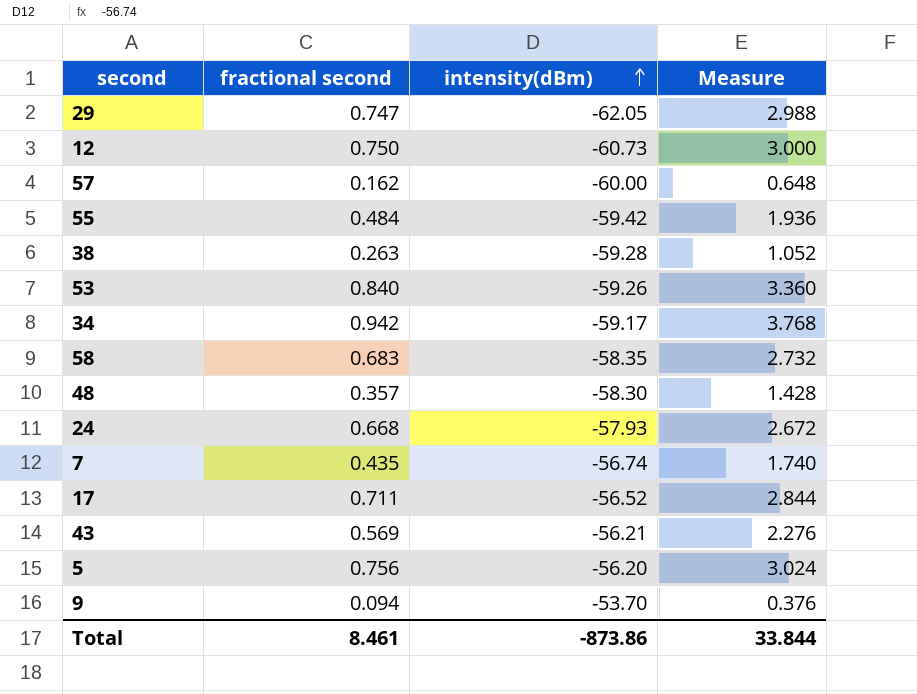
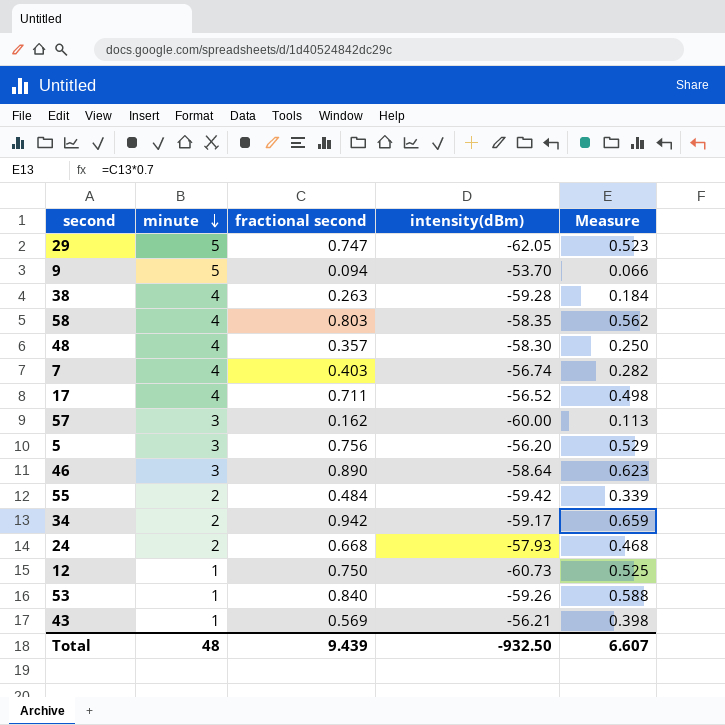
row order: intensity(dBm) ascending -> minute descending
column minute | position: none -> 2
column Measure | formula: [fractional second] * 4 -> [fractional second] * 0.7
58 | fractional second: 0.683 -> 0.803
7 | fractional second: 0.435 -> 0.403
row 46: none -> 3 | 0.890 | -58.64 | 0.623
Total | fractional second: 8.461 -> 9.439
Total | intensity(dBm): -873.86 -> -932.50
Total | Measure: 33.844 -> 6.607

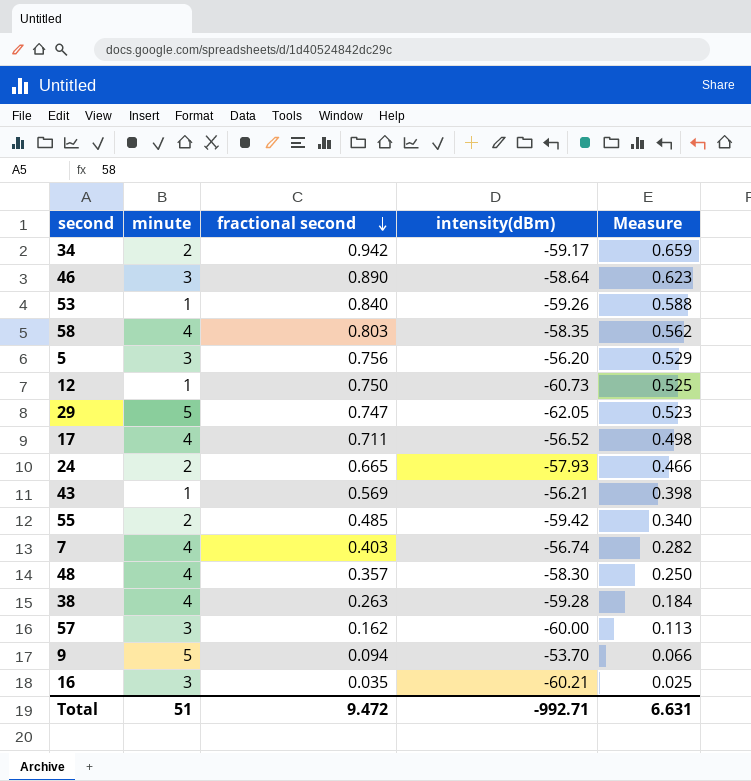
row order: minute descending -> fractional second descending
24 | fractional second: 0.668 -> 0.665
24 | Measure: 0.468 -> 0.466
55 | fractional second: 0.484 -> 0.485
55 | Measure: 0.339 -> 0.340
row 16: none -> 3 | 0.035 | -60.21 | 0.025
Total | minute: 48 -> 51
Total | fractional second: 9.439 -> 9.472
Total | intensity(dBm): -932.50 -> -992.71
Total | Measure: 6.607 -> 6.631

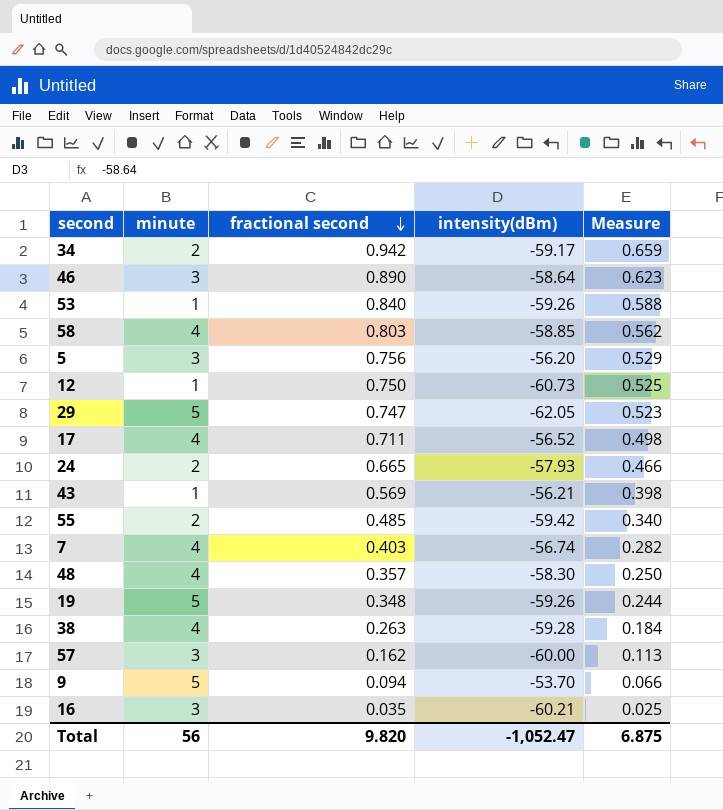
58 | intensity(dBm): -58.35 -> -58.85
row 19: none -> 5 | 0.348 | -59.26 | 0.244
Total | minute: 51 -> 56
Total | fractional second: 9.472 -> 9.820
Total | intensity(dBm): -992.71 -> -1,052.47
Total | Measure: 6.631 -> 6.875

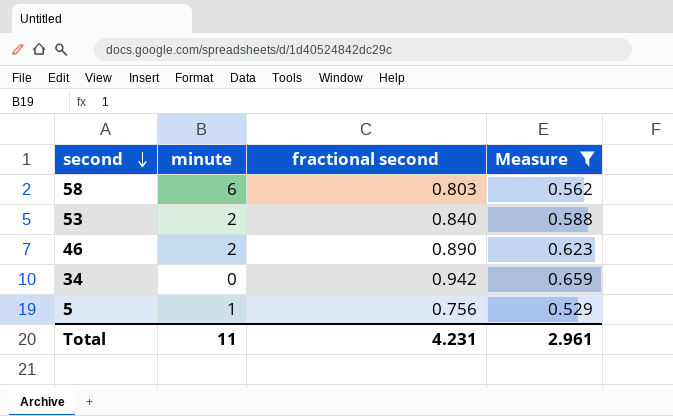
filter: none -> Measure >= 0.529
row order: fractional second descending -> second descending
column intensity(dBm) | position: 4 -> none
58 | minute: 4 -> 6
53 | minute: 1 -> 2
46 | minute: 3 -> 2
34 | minute: 2 -> 0
5 | minute: 3 -> 1
Total | minute: 56 -> 11
Total | fractional second: 9.820 -> 4.231
Total | Measure: 6.875 -> 2.961

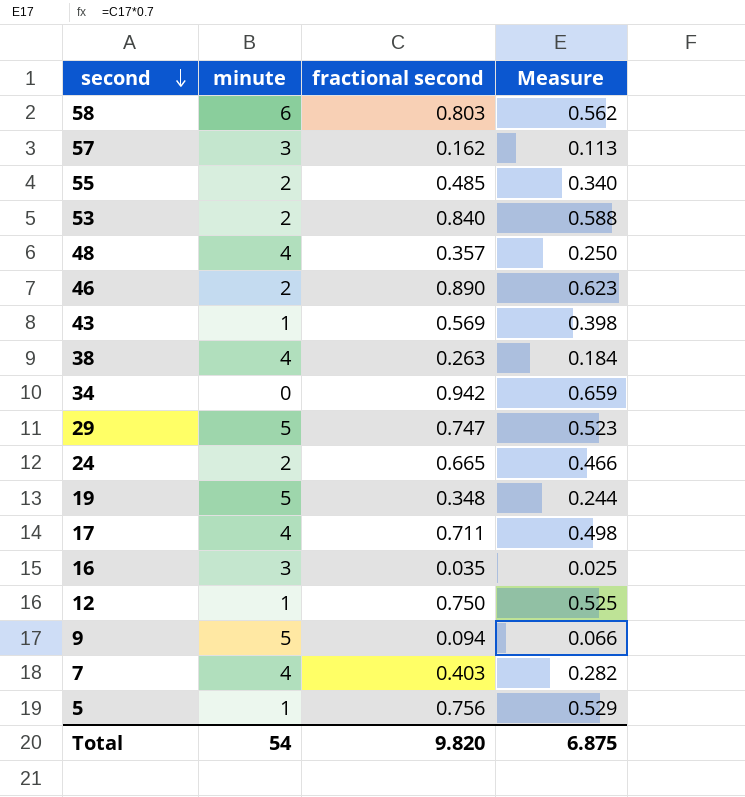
filter: Measure >= 0.529 -> none
Total | minute: 11 -> 54
Total | fractional second: 4.231 -> 9.820
Total | Measure: 2.961 -> 6.875

